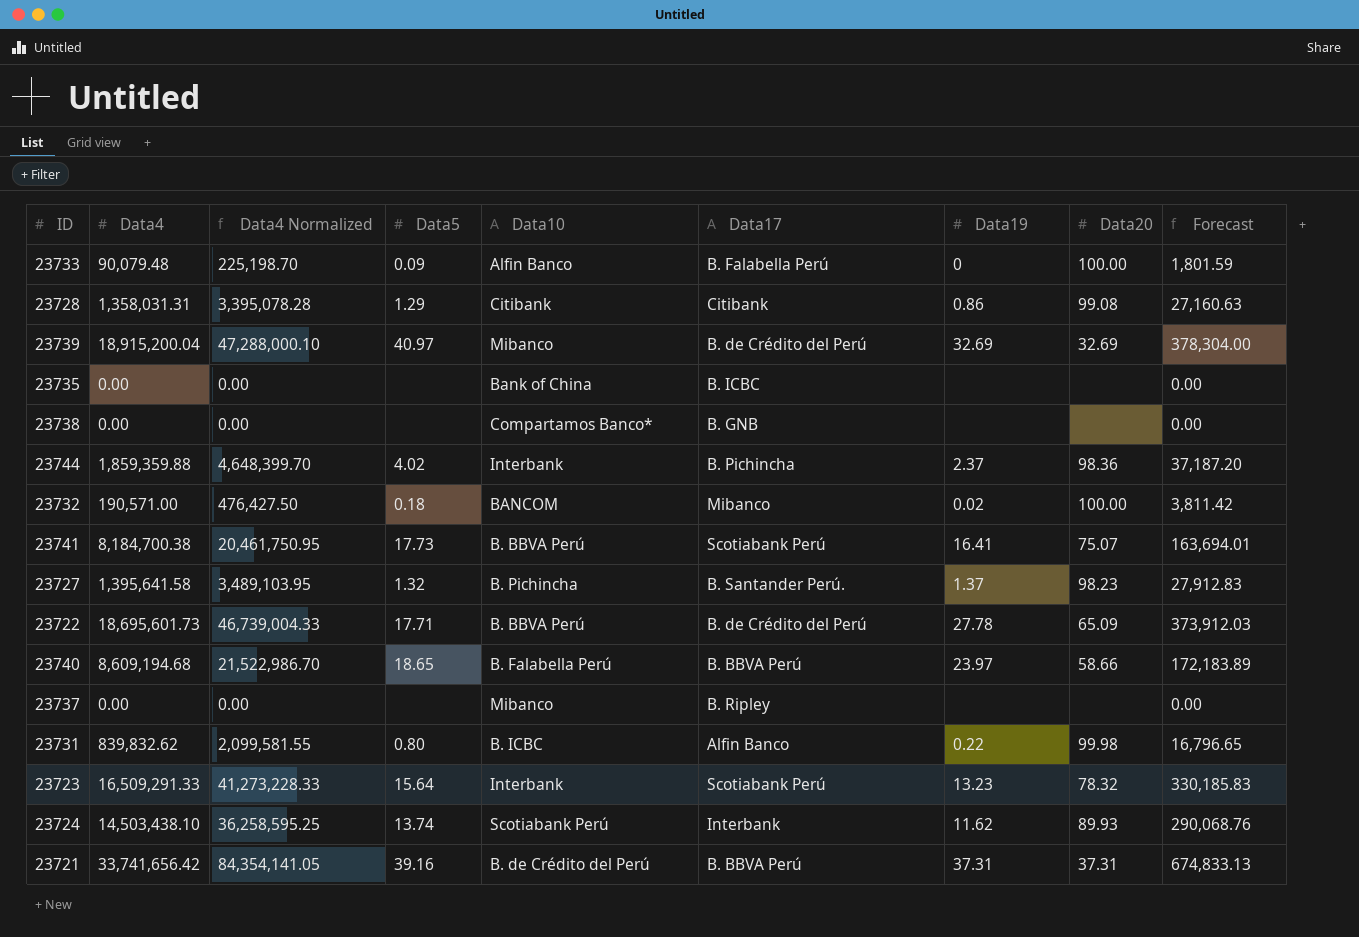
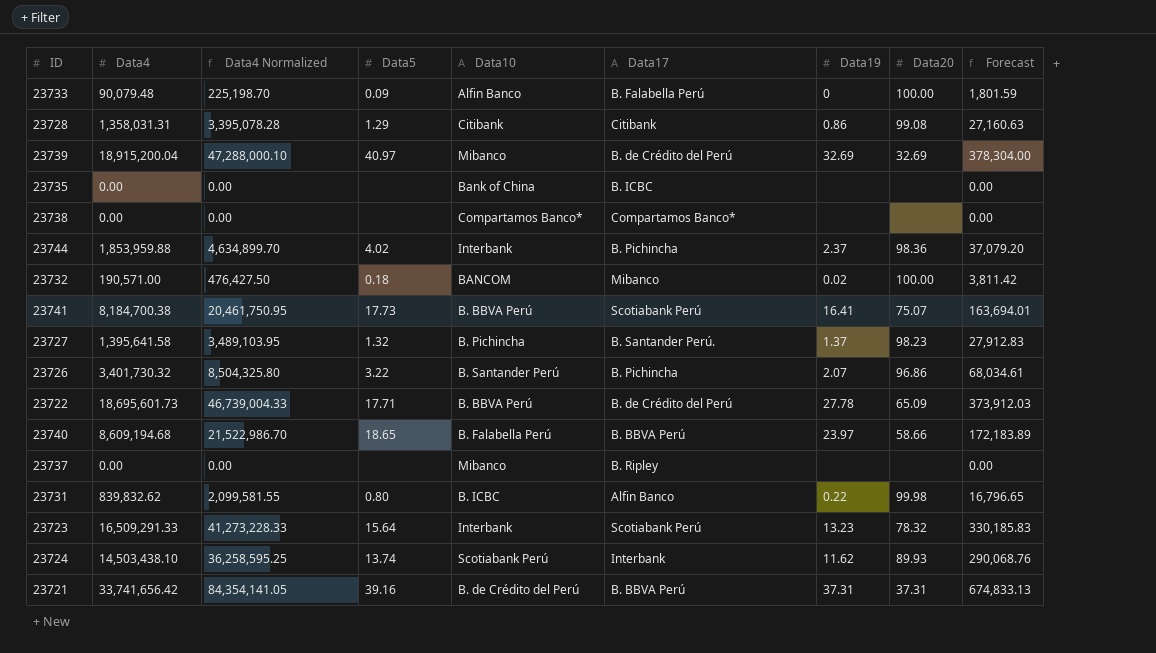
23738 | Data17: B. GNB -> Compartamos Banco*
23744 | Data4: 1,859,359.88 -> 1,853,959.88
23744 | Data4 Normalized: 4,648,399.70 -> 4,634,899.70
23744 | Forecast: 37,187.20 -> 37,079.20
row 23726: none -> 3,401,730.32 | 8,504,325.80 | 3.22 | B. Santander Perú | B. Pichincha | 2.07 | 96.86 | 68,034.61

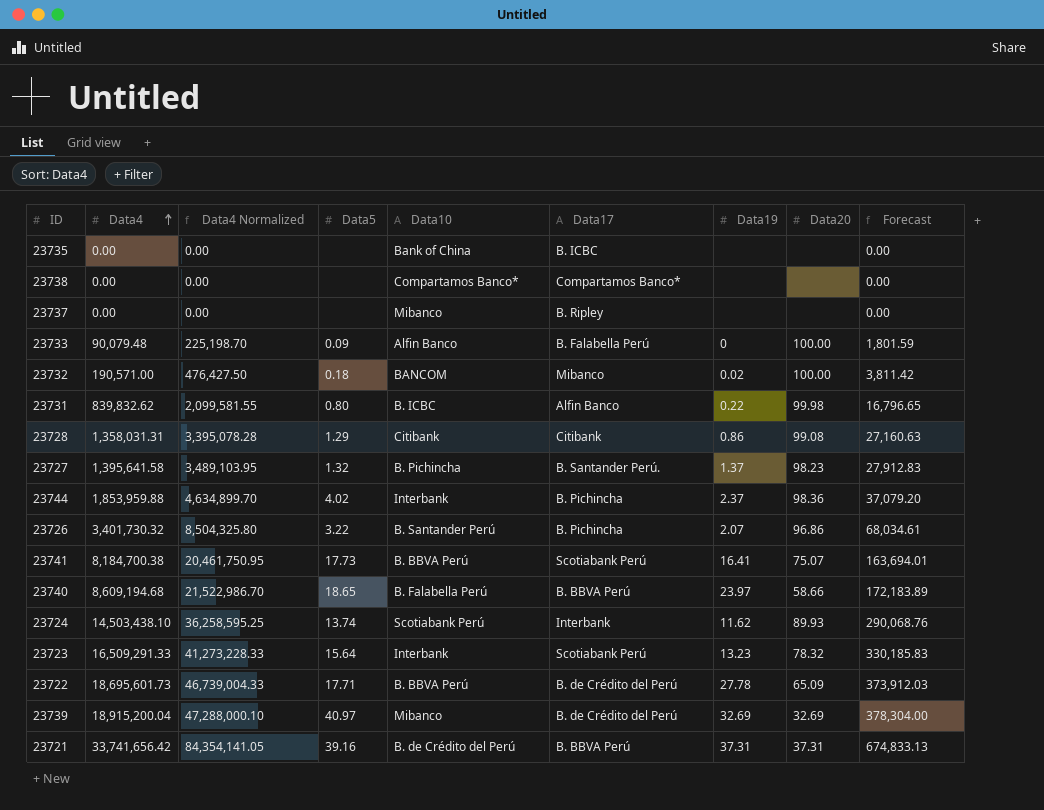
row order: none -> Data4 ascending

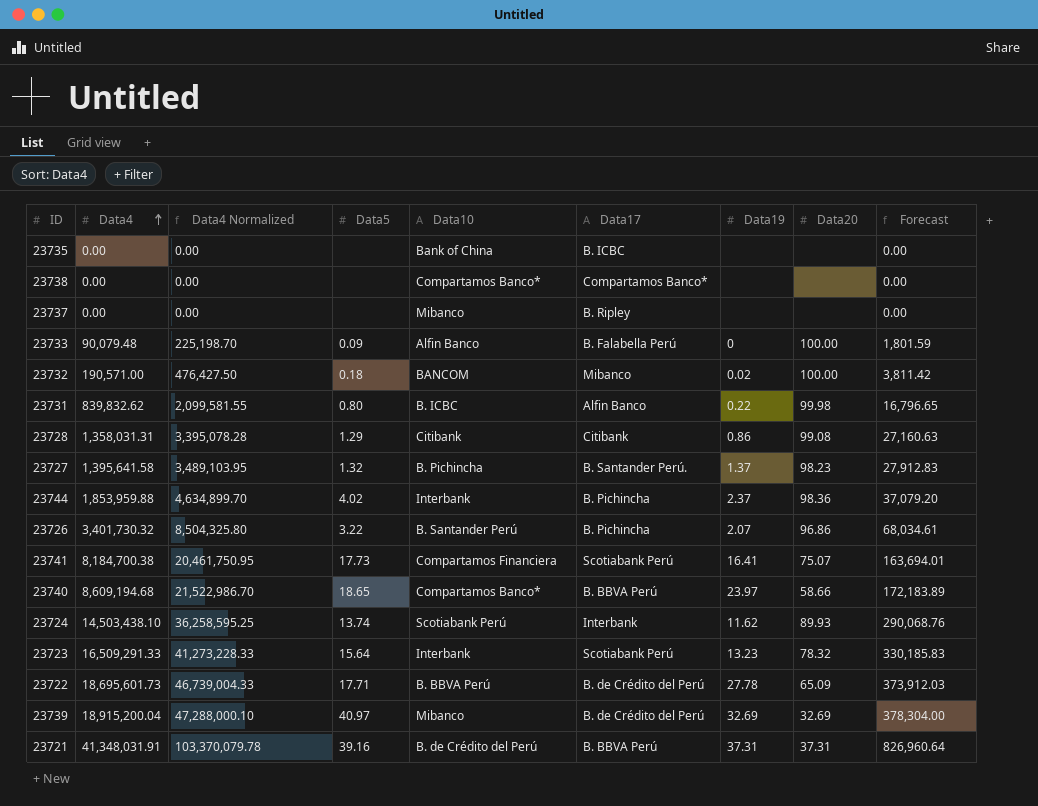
23741 | Data10: B. BBVA Perú -> Compartamos Financiera
23740 | Data10: B. Falabella Perú -> Compartamos Banco*
23721 | Data4: 33,741,656.42 -> 41,348,031.91
23721 | Data4 Normalized: 84,354,141.05 -> 103,370,079.78
23721 | Forecast: 674,833.13 -> 826,960.64

